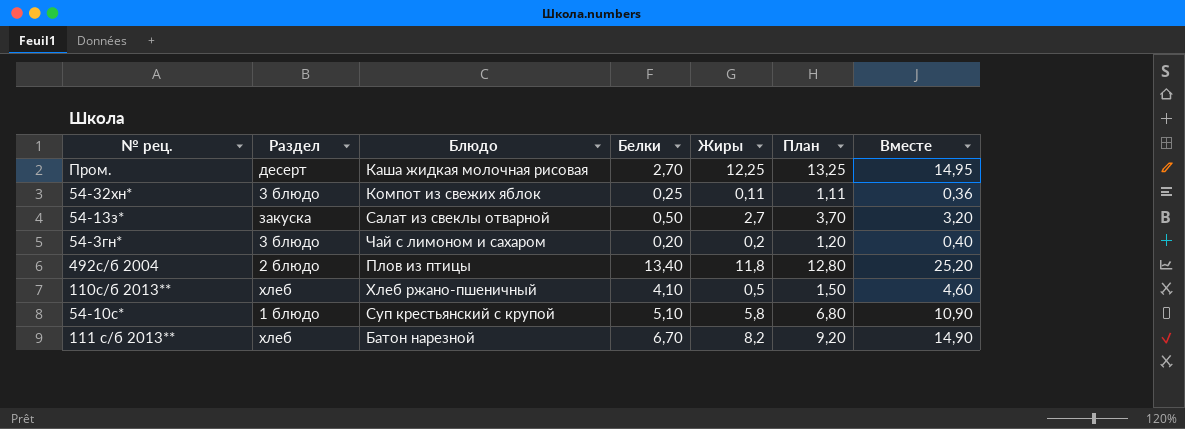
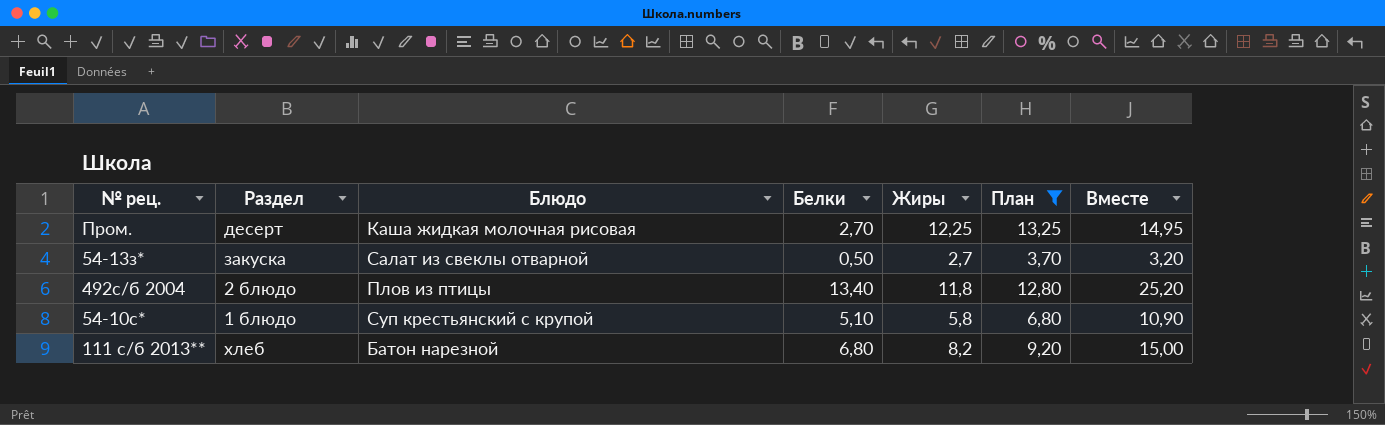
filter: none -> План >= 3,70
111 с/б 2013** | Белки: 6,70 -> 6,80
111 с/б 2013** | Вместе: 14,90 -> 15,00

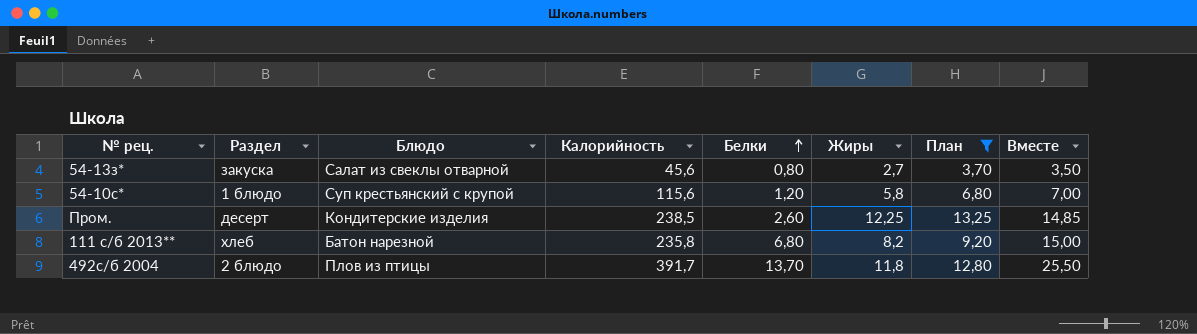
row order: none -> Белки ascending
column Калорийность | position: none -> 4
54-13з* | Белки: 0,50 -> 0,80
54-13з* | Вместе: 3,20 -> 3,50
54-10с* | Белки: 5,10 -> 1,20
54-10с* | Вместе: 10,90 -> 7,00
Пром. | Блюдо: Каша жидкая молочная рисовая -> Кондитерские изделия
Пром. | Белки: 2,70 -> 2,60
Пром. | Вместе: 14,95 -> 14,85
492с/б 2004 | Белки: 13,40 -> 13,70
492с/б 2004 | Вместе: 25,20 -> 25,50

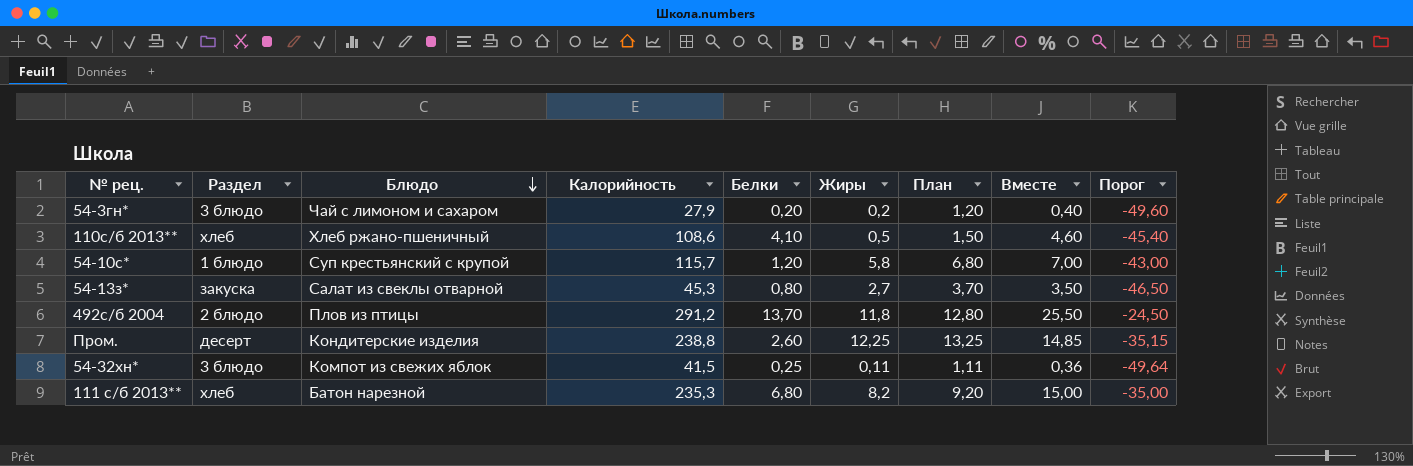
filter: План >= 3,70 -> none
row order: Белки ascending -> Блюдо descending
column Порог | formula: none -> [Вместе] - 50
54-10с* | Калорийность: 115,6 -> 115,7
54-13з* | Калорийность: 45,6 -> 45,3
492с/б 2004 | Калорийность: 391,7 -> 291,2
Пром. | Калорийность: 238,5 -> 238,8
111 с/б 2013** | Калорийность: 235,8 -> 235,3

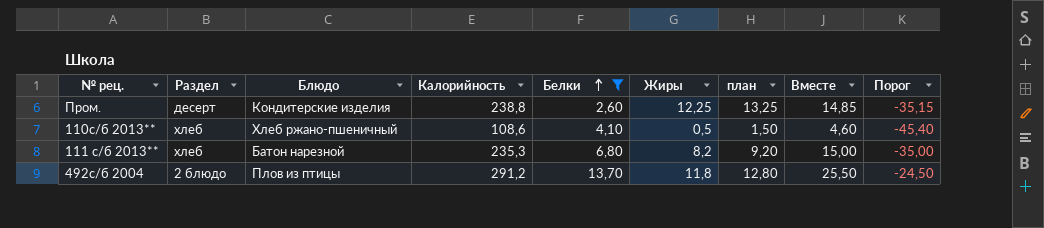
filter: none -> Белки >= 2,60
row order: Блюдо descending -> Белки ascending
column name: План -> план

